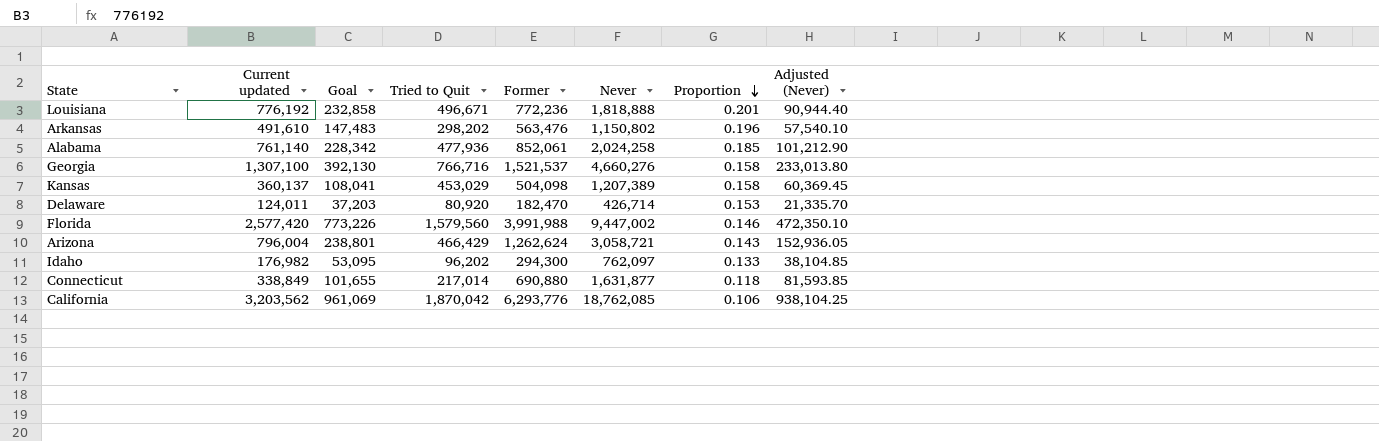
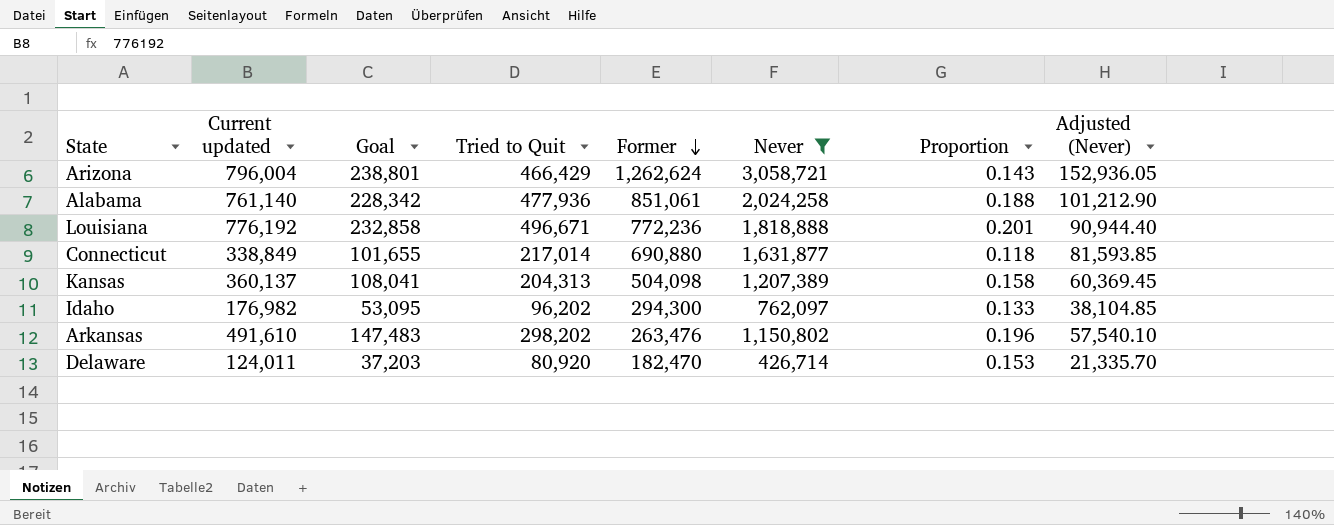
filter: none -> Never <= 3,058,721
row order: Proportion descending -> Former descending
Alabama | Former: 852,061 -> 851,061
Alabama | Proportion: 0.185 -> 0.188
Kansas | Tried to Quit: 453,029 -> 204,313
Arkansas | Former: 563,476 -> 263,476

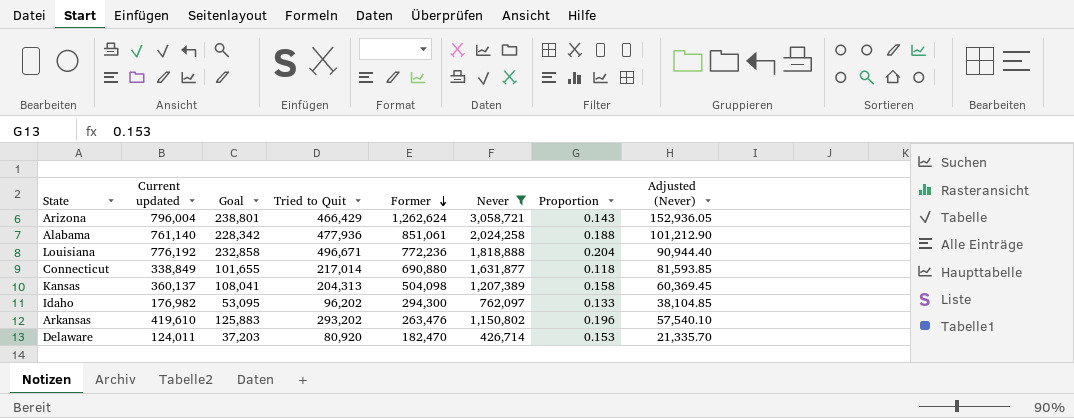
Louisiana | Proportion: 0.201 -> 0.204
Arkansas | Current updated: 491,610 -> 419,610
Arkansas | Goal: 147,483 -> 125,883
Arkansas | Tried to Quit: 298,202 -> 293,202

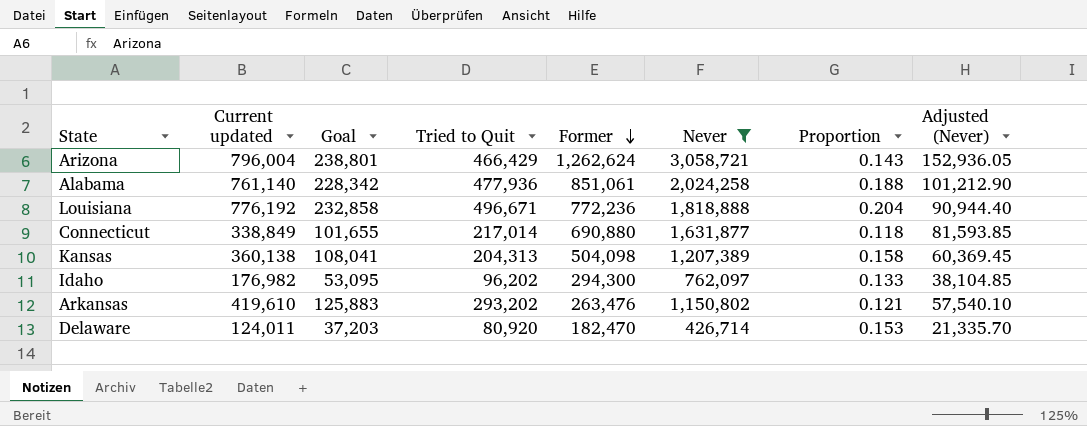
Kansas | Current updated: 360,137 -> 360,138
Arkansas | Proportion: 0.196 -> 0.121

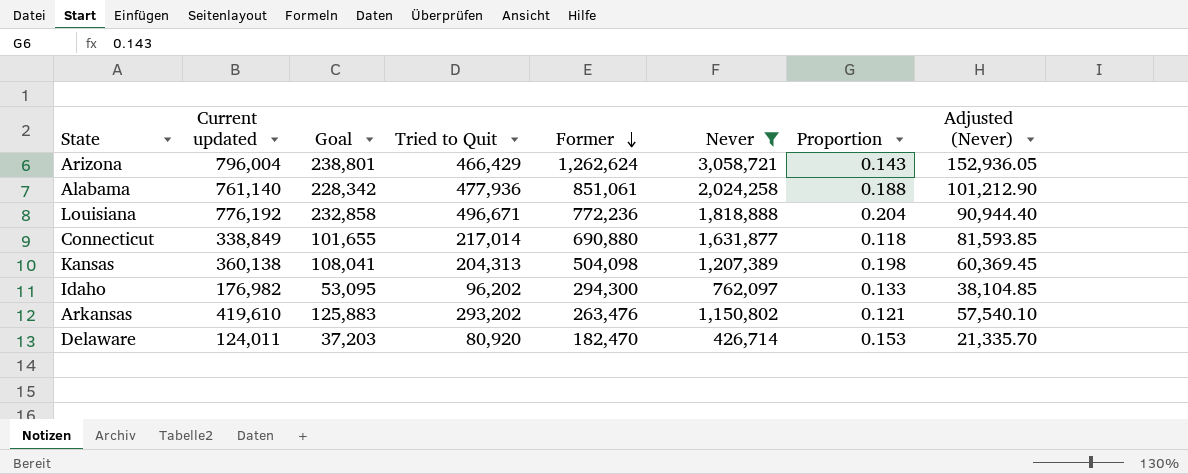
Kansas | Proportion: 0.158 -> 0.198

